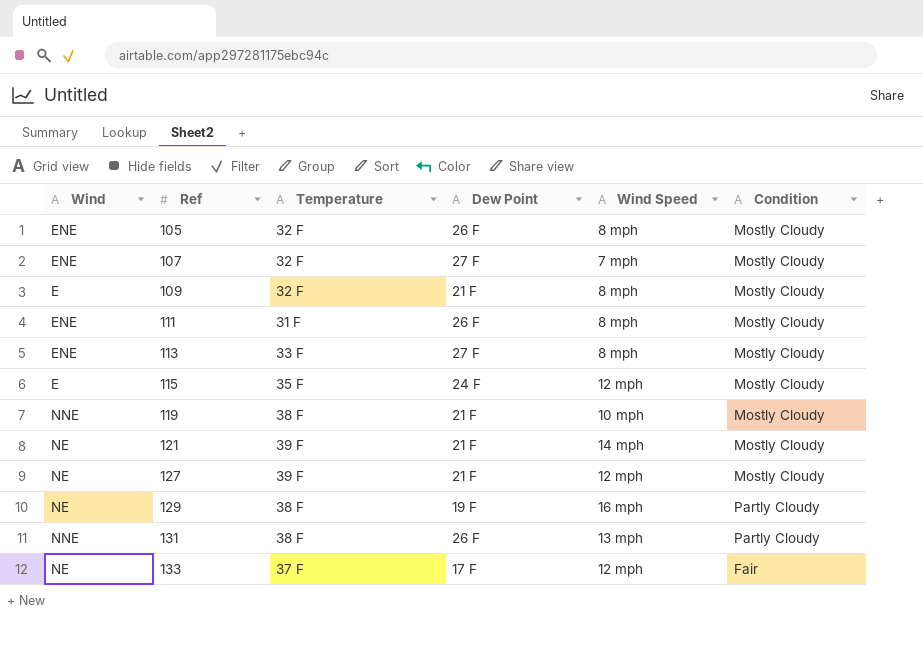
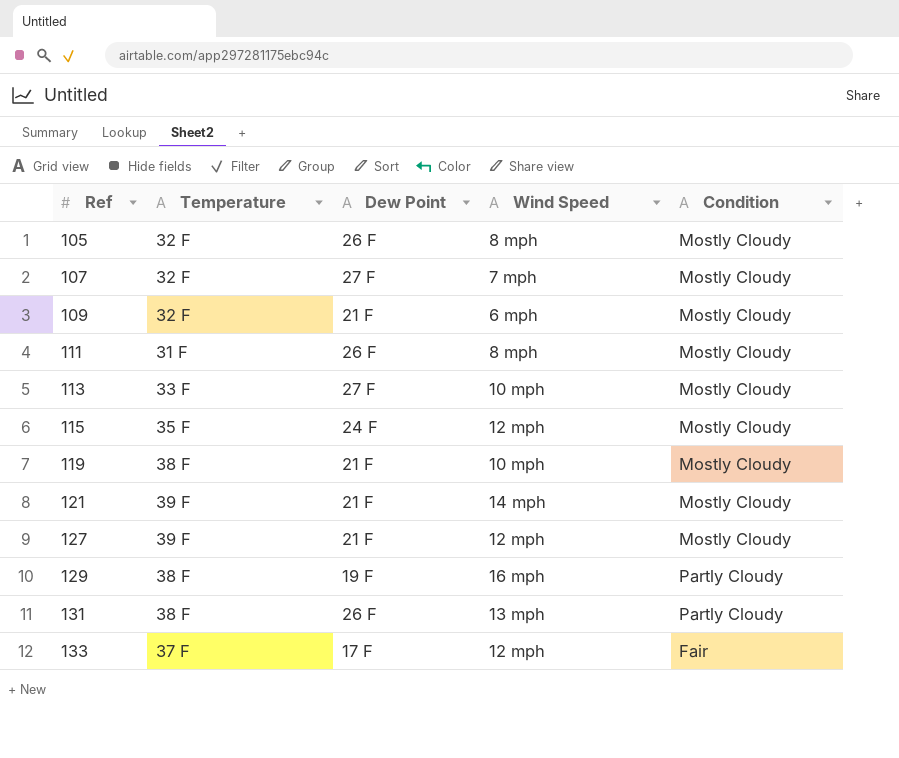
column Wind | position: 1 -> none
109 | Wind Speed: 8 mph -> 6 mph
113 | Wind Speed: 8 mph -> 10 mph

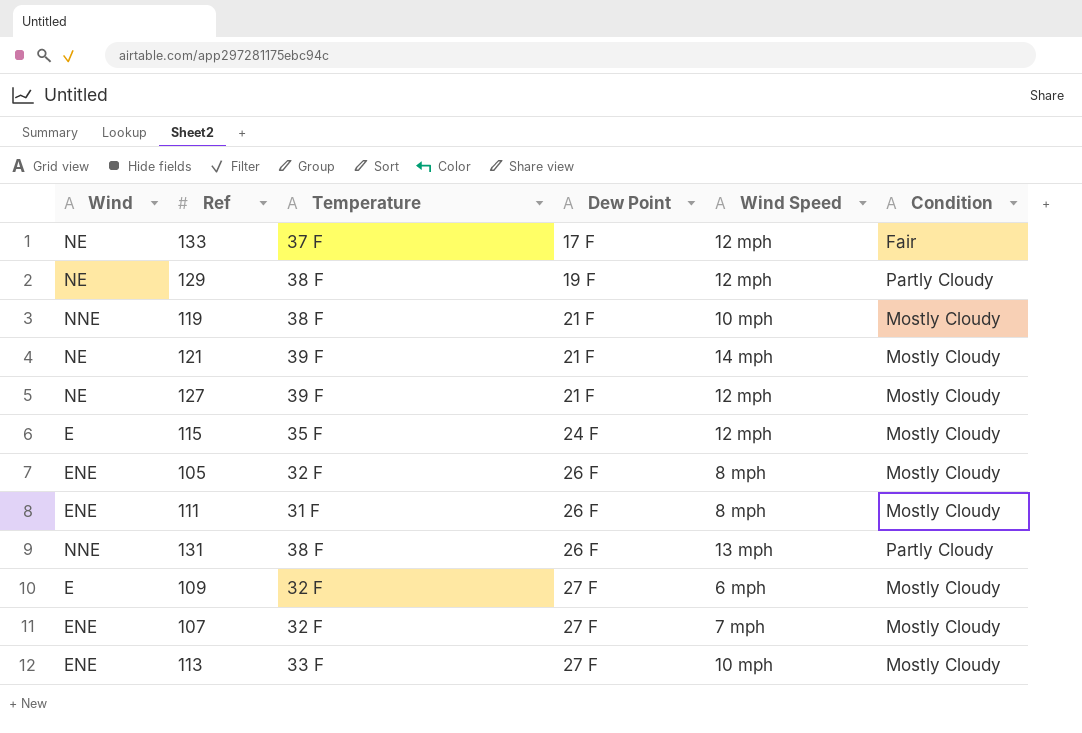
row order: Ref ascending -> Dew Point ascending
column Wind | position: none -> 1
129 | Wind Speed: 16 mph -> 12 mph
109 | Dew Point: 21 F -> 27 F

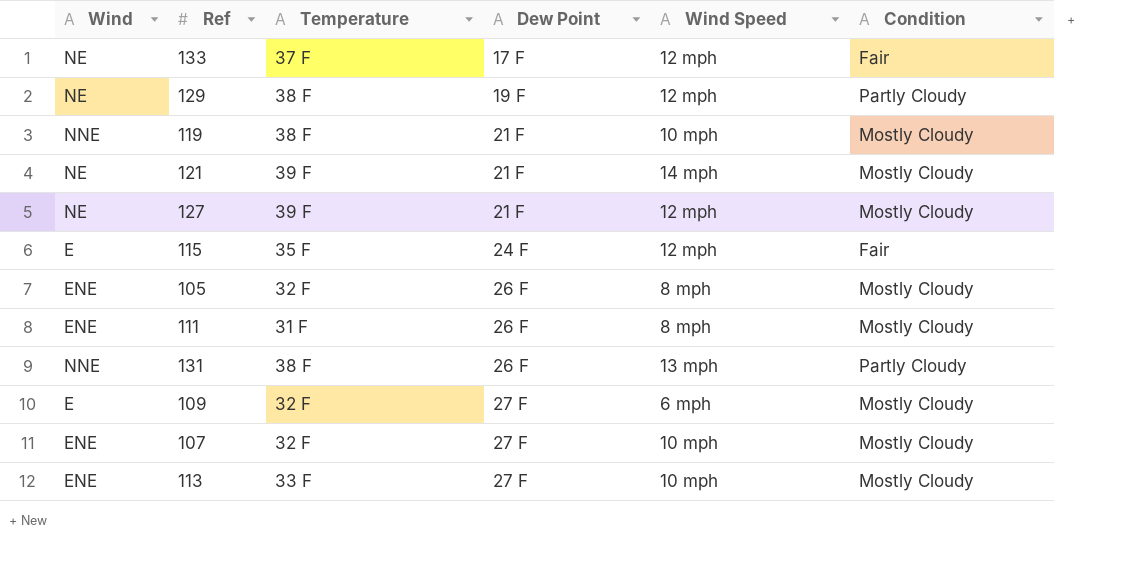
115 | Condition: Mostly Cloudy -> Fair
107 | Wind Speed: 7 mph -> 10 mph

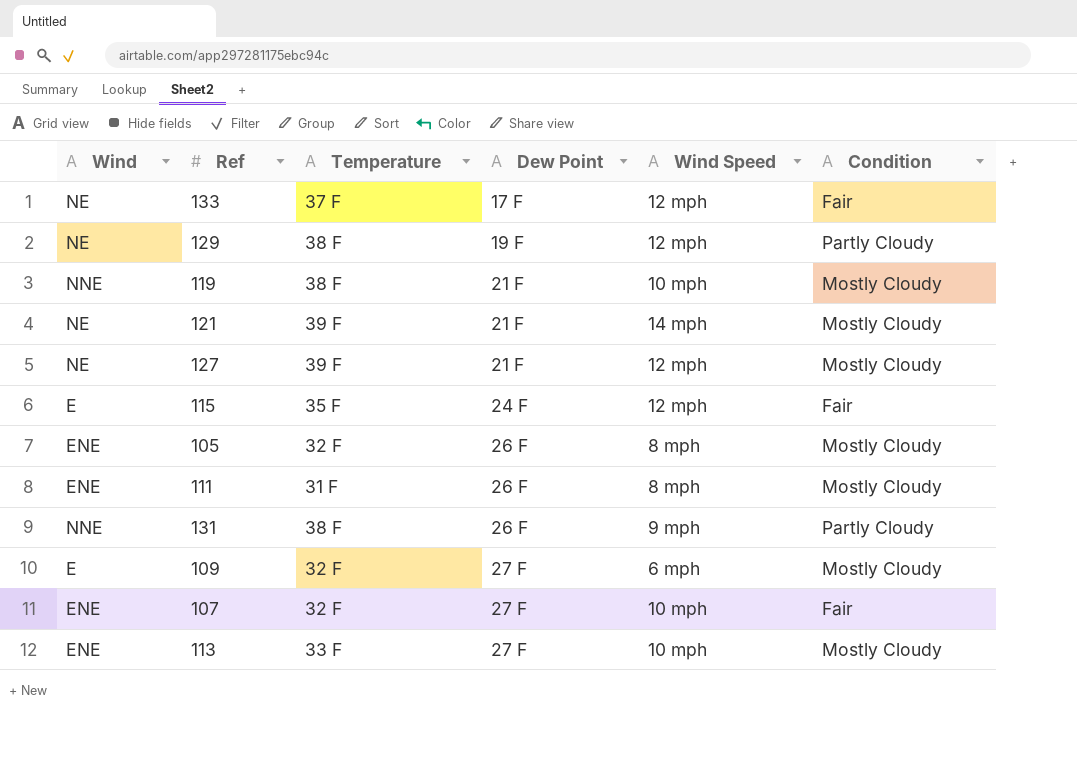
131 | Wind Speed: 13 mph -> 9 mph
107 | Condition: Mostly Cloudy -> Fair

